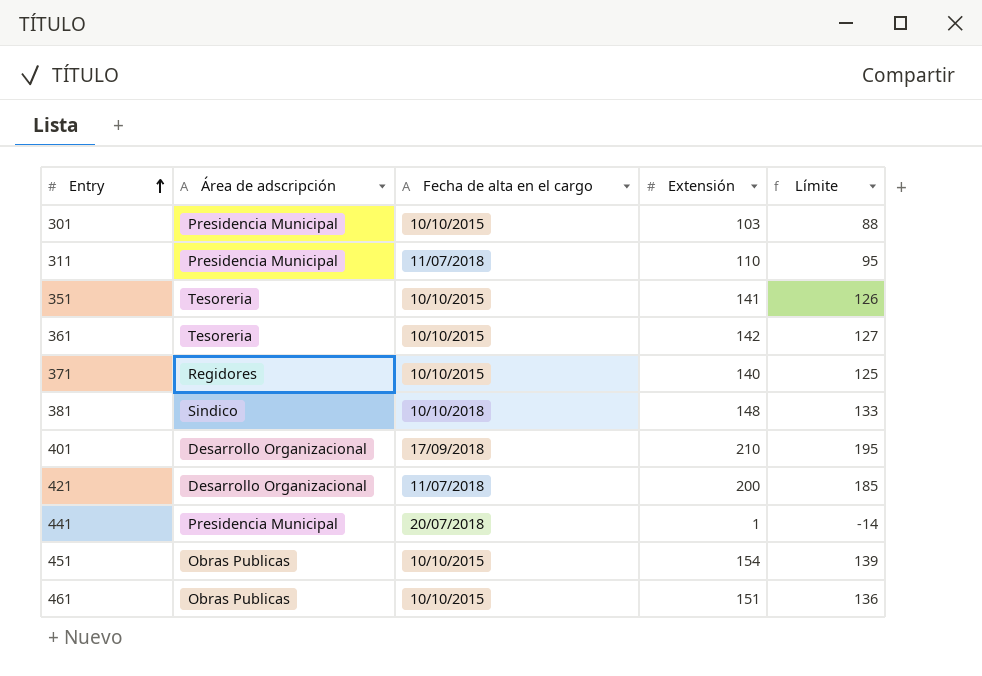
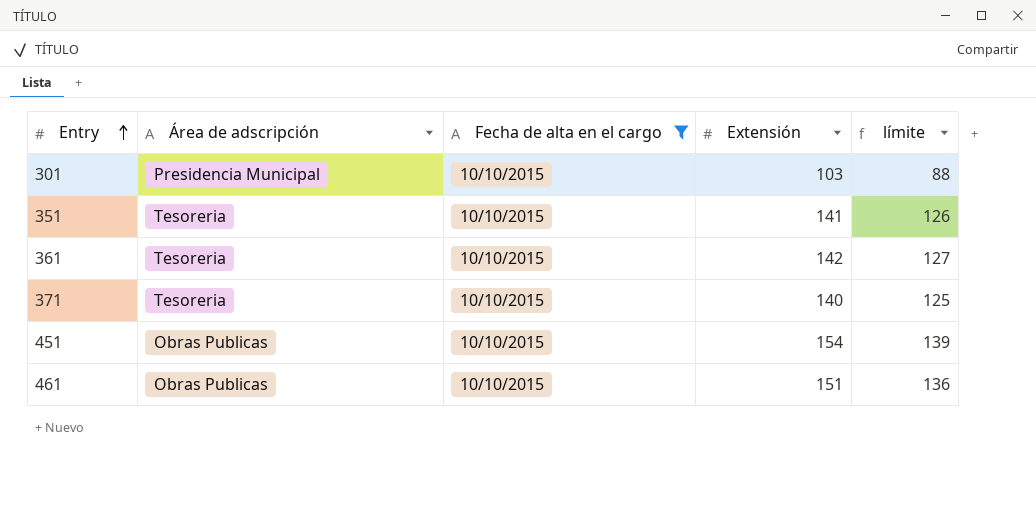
filter: none -> Fecha de alta en el cargo = 10/10/2015
column name: Límite -> límite
371 | Área de adscripción: Regidores -> Tesoreria

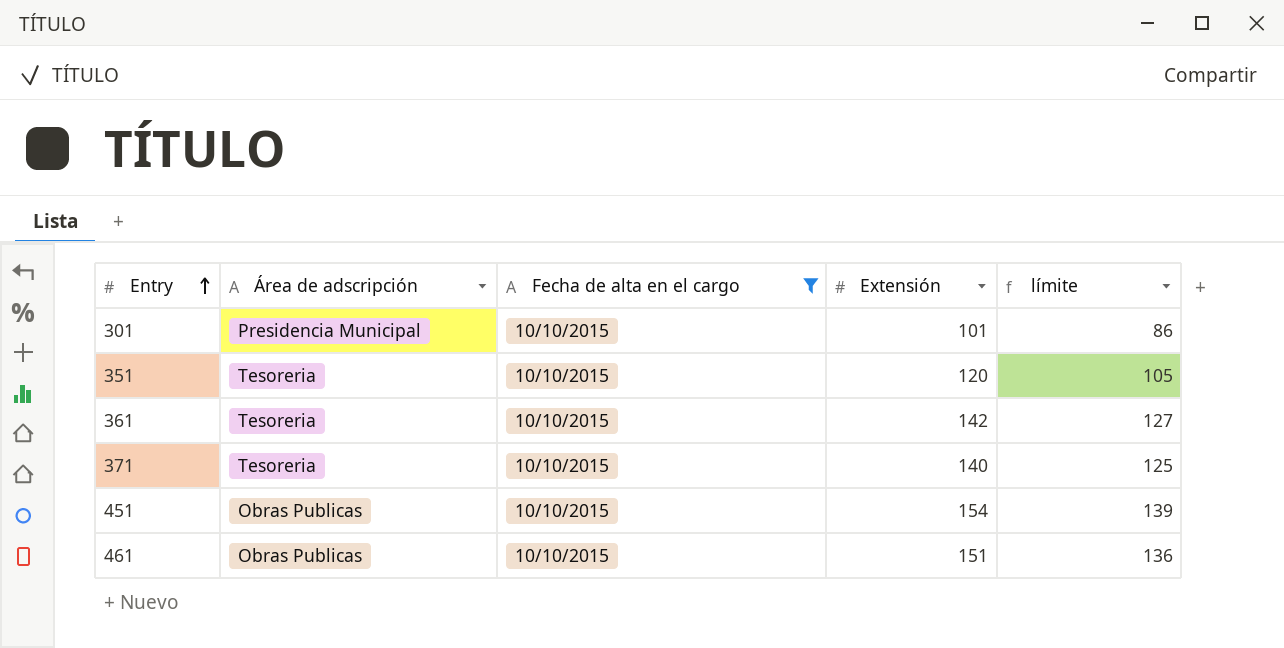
301 | Extensión: 103 -> 101
301 | límite: 88 -> 86
351 | Extensión: 141 -> 120
351 | límite: 126 -> 105

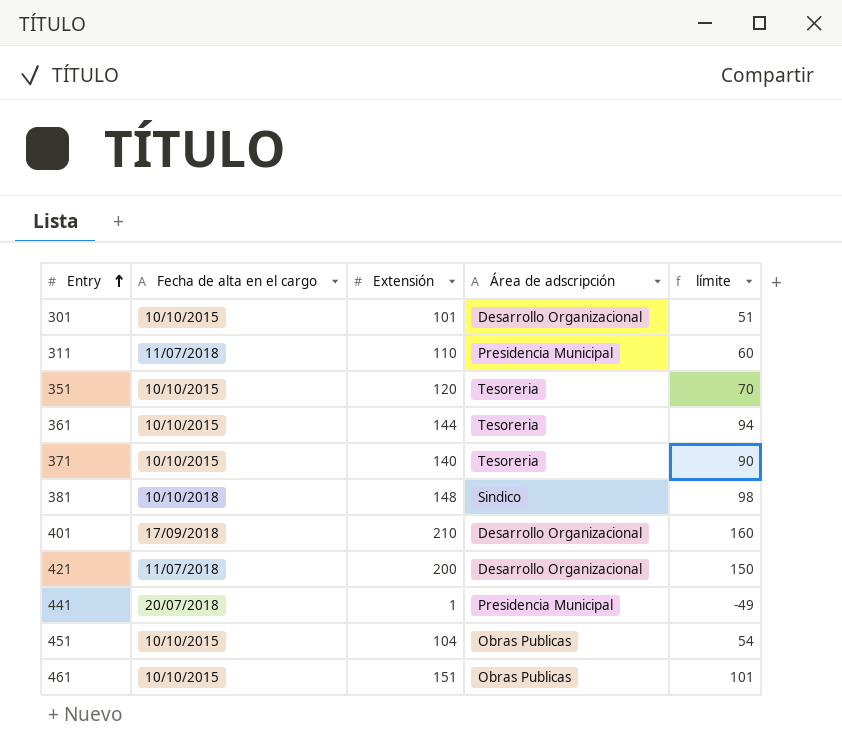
filter: Fecha de alta en el cargo = 10/10/2015 -> none
column Área de adscripción | position: 2 -> 4
column límite | formula: [Extensión] - 15 -> [Extensión] - 50
301 | Área de adscripción: Presidencia Municipal -> Desarrollo Organizacional
361 | Extensión: 142 -> 144
451 | Extensión: 154 -> 104

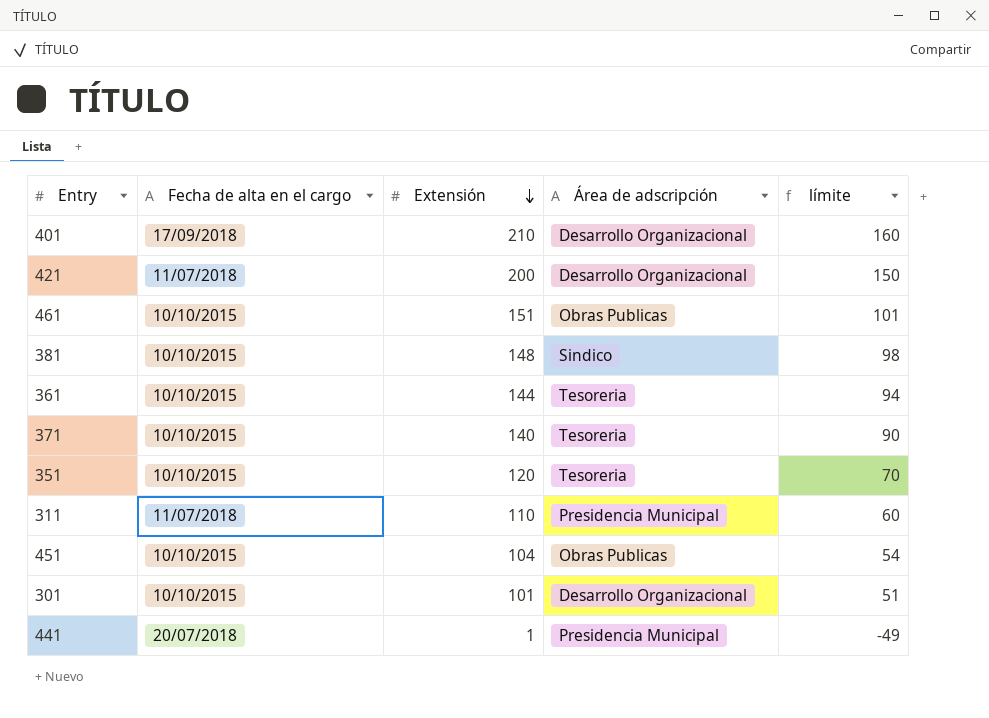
row order: Entry ascending -> Extensión descending
381 | Fecha de alta en el cargo: 10/10/2018 -> 10/10/2015

